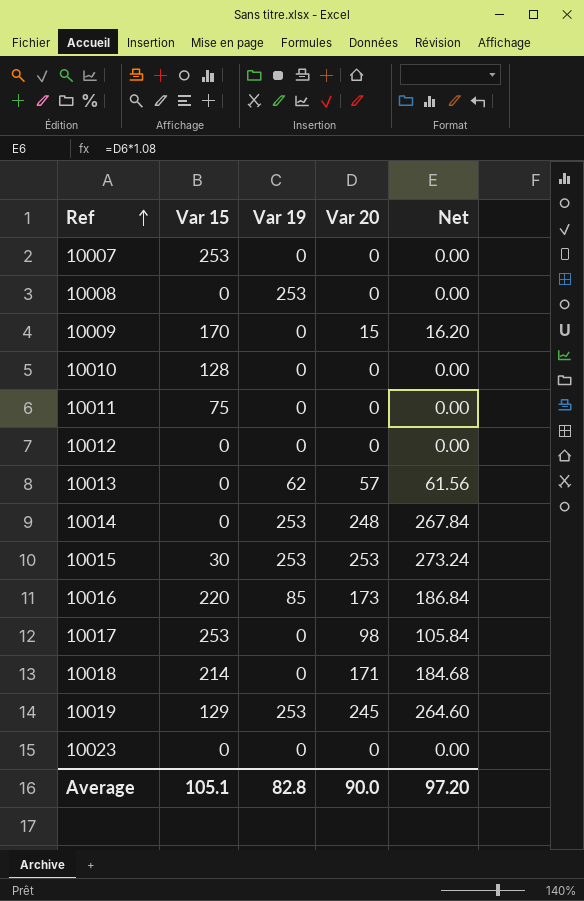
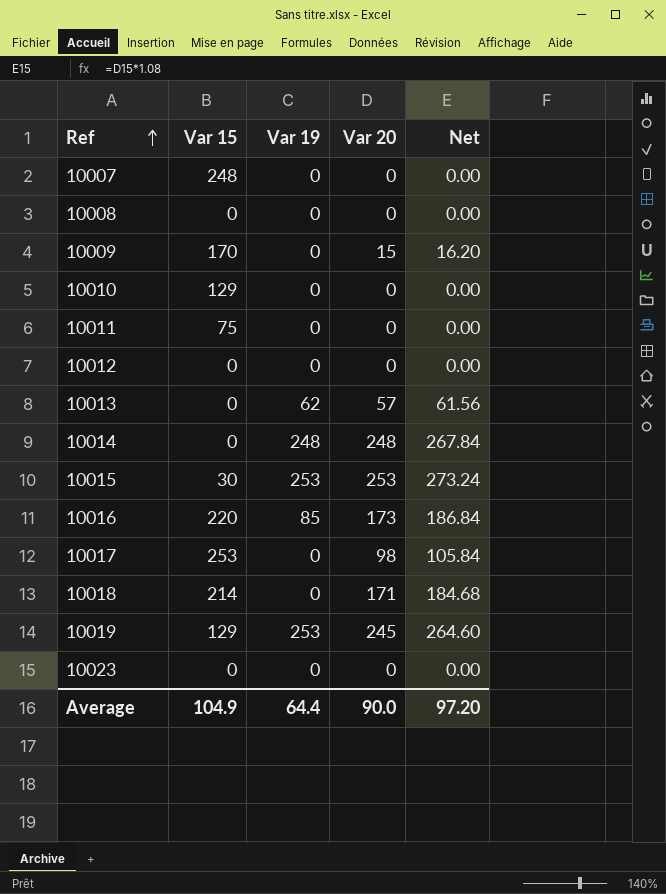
10007 | Var 15: 253 -> 248
10008 | Var 19: 253 -> 0
10010 | Var 15: 128 -> 129
10014 | Var 19: 253 -> 248
Average | Var 15: 105.1 -> 104.9
Average | Var 19: 82.8 -> 64.4

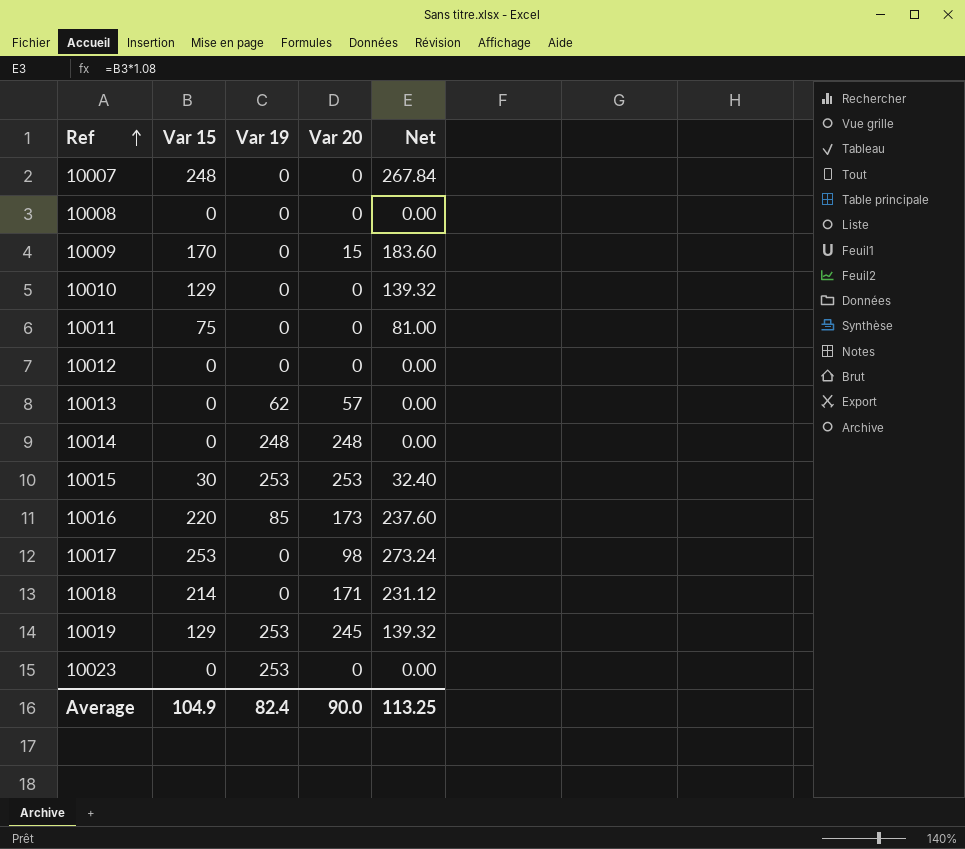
column Net | formula: [Var 20] * 1.08 -> [Var 15] * 1.08
10023 | Var 19: 0 -> 253
Average | Var 19: 64.4 -> 82.4
Average | Net: 97.20 -> 113.25

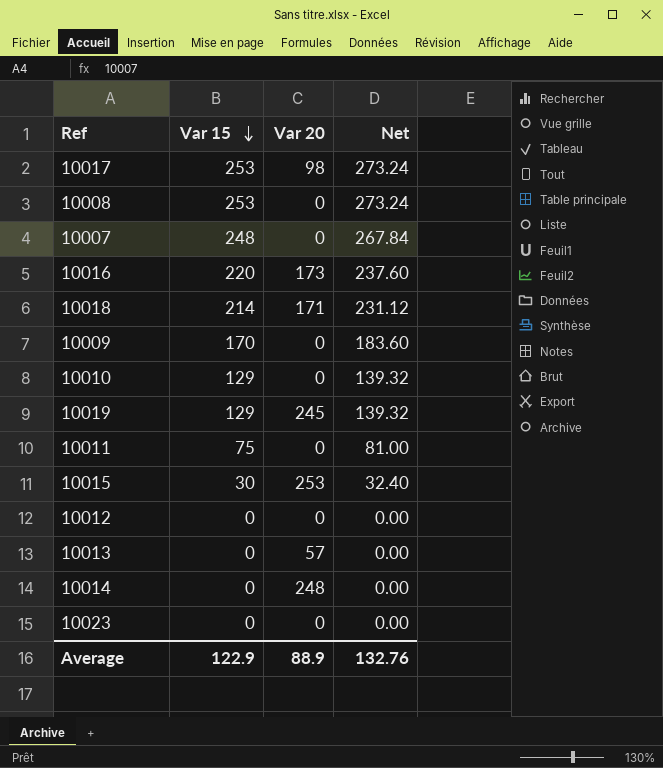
row order: Ref ascending -> Var 15 descending
column Var 19 | position: 3 -> none
10008 | Var 15: 0 -> 253
10008 | Net: 0.00 -> 273.24
10009 | Var 20: 15 -> 0
Average | Var 15: 104.9 -> 122.9
Average | Var 20: 90.0 -> 88.9
Average | Net: 113.25 -> 132.76

